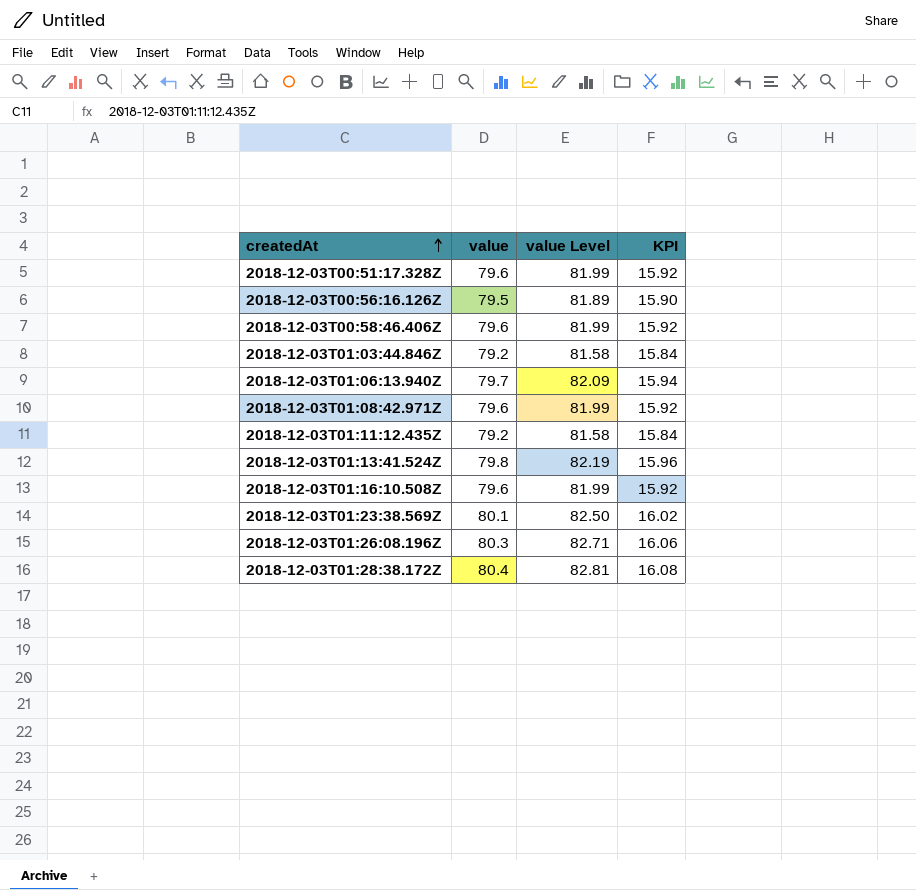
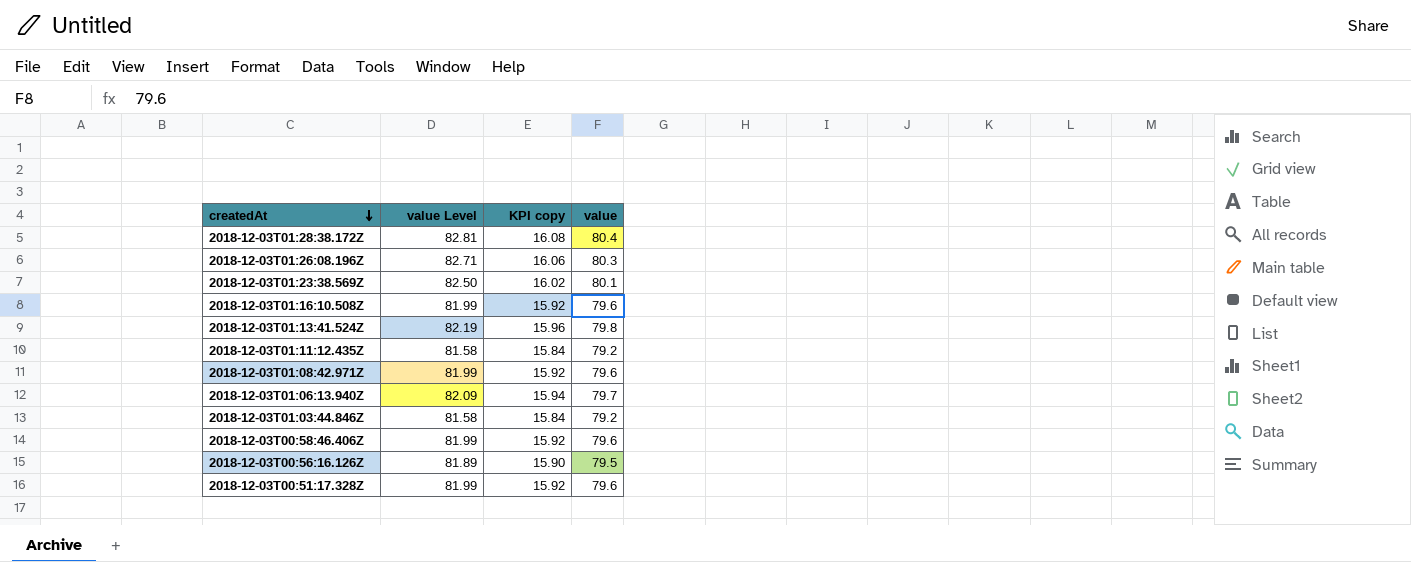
row order: createdAt ascending -> createdAt descending
column name: KPI -> KPI copy
column value | position: 2 -> 4

